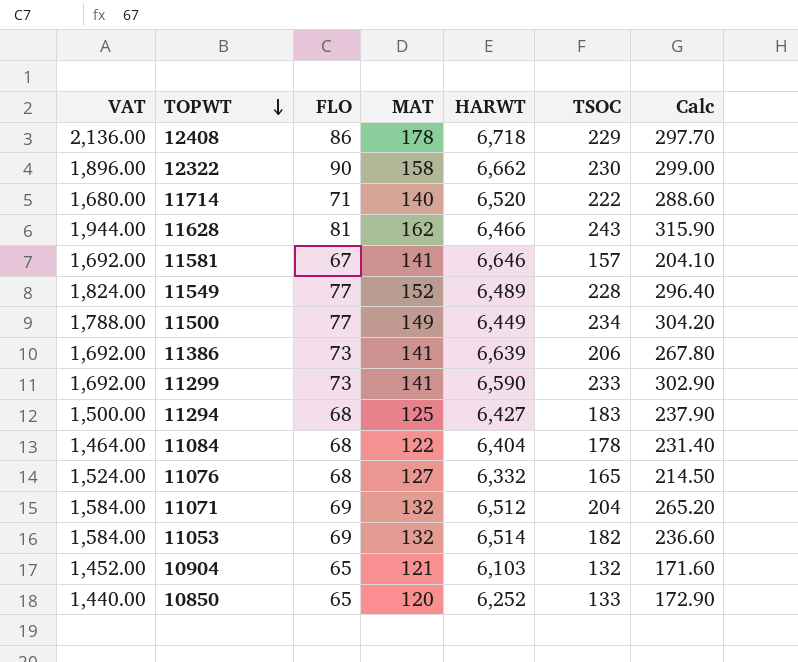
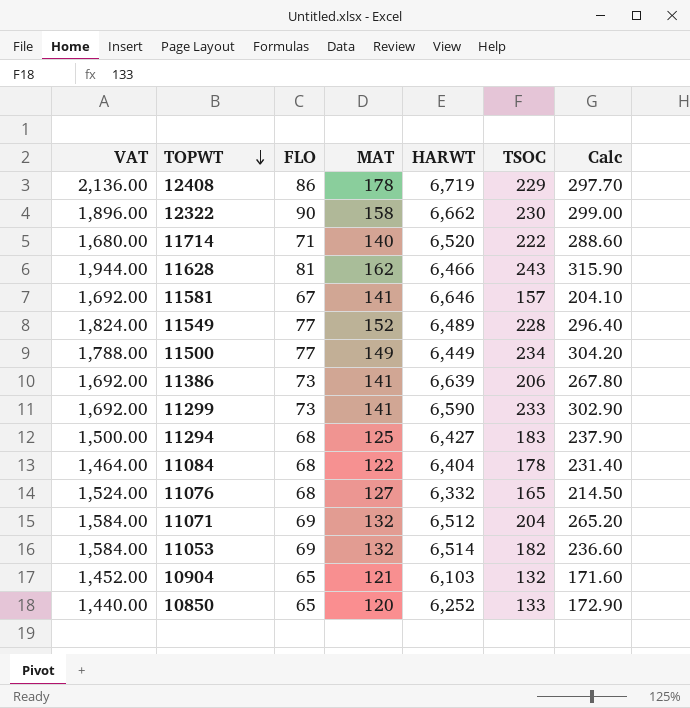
12408 | HARWT: 6,718 -> 6,719

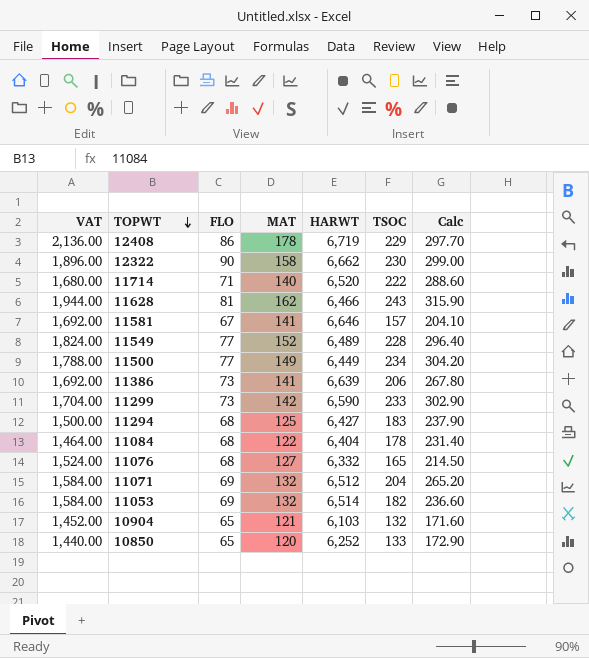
11299 | VAT: 1,692.00 -> 1,704.00
11299 | MAT: 141 -> 142

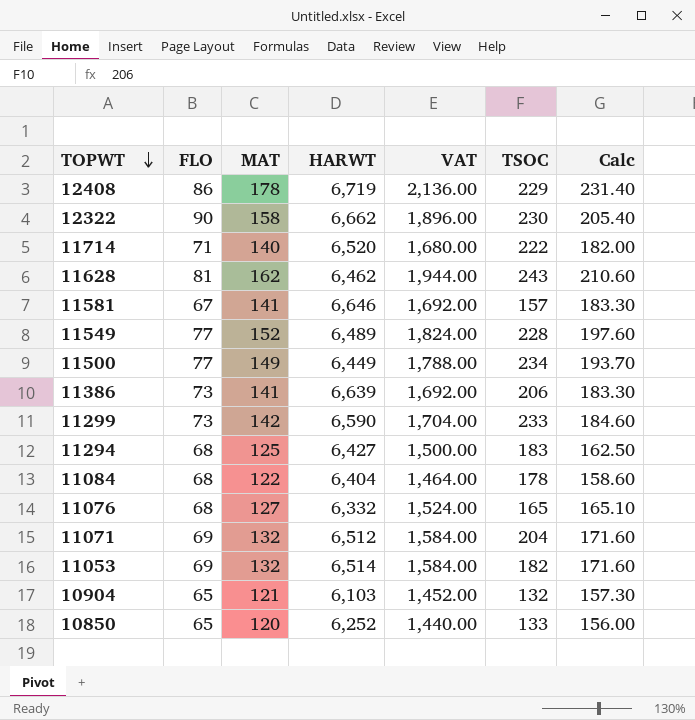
column VAT | position: 1 -> 5
column Calc | formula: [TSOC] * 1.3 -> [MAT] * 1.3
11628 | HARWT: 6,466 -> 6,462

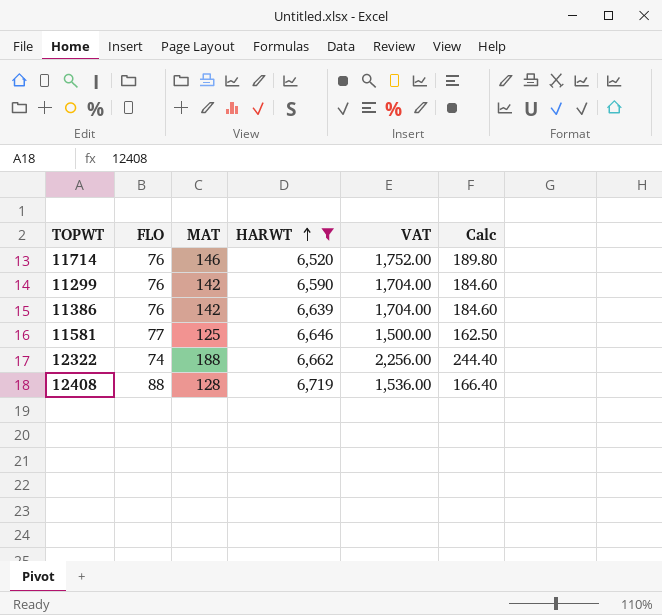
filter: none -> HARWT >= 6,520
row order: TOPWT descending -> HARWT ascending
column TSOC | position: 6 -> none
11714 | FLO: 71 -> 76
11714 | MAT: 140 -> 146
11714 | VAT: 1,680.00 -> 1,752.00
11714 | Calc: 182.00 -> 189.80
11299 | FLO: 73 -> 76
11386 | FLO: 73 -> 76
11386 | MAT: 141 -> 142
11386 | VAT: 1,692.00 -> 1,704.00
11386 | Calc: 183.30 -> 184.60
11581 | FLO: 67 -> 77
11581 | MAT: 141 -> 125
11581 | VAT: 1,692.00 -> 1,500.00
11581 | Calc: 183.30 -> 162.50
12322 | FLO: 90 -> 74
12322 | MAT: 158 -> 188
12322 | VAT: 1,896.00 -> 2,256.00
12322 | Calc: 205.40 -> 244.40
12408 | FLO: 86 -> 88
12408 | MAT: 178 -> 128
12408 | VAT: 2,136.00 -> 1,536.00
12408 | Calc: 231.40 -> 166.40

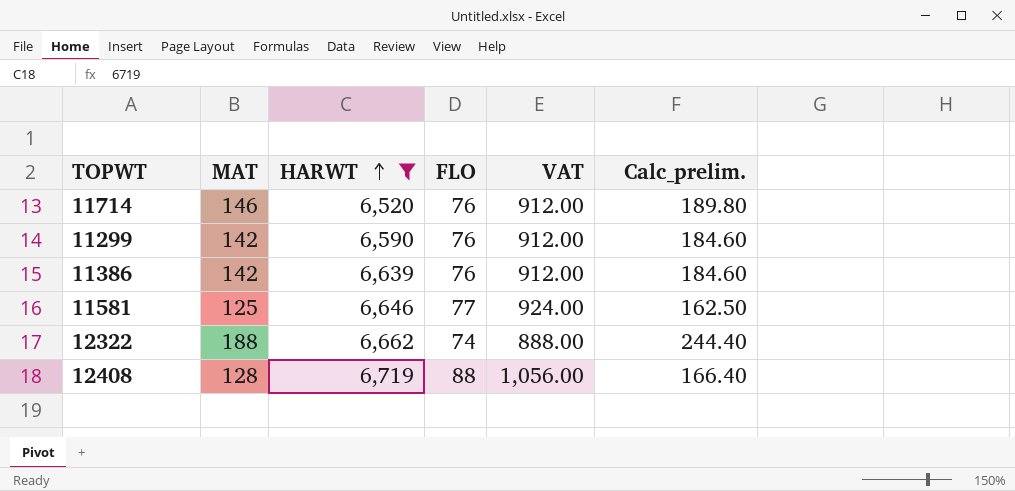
column FLO | position: 2 -> 4
column VAT | formula: [MAT] * 12 -> [FLO] * 12
column name: Calc -> Calc_prelim.

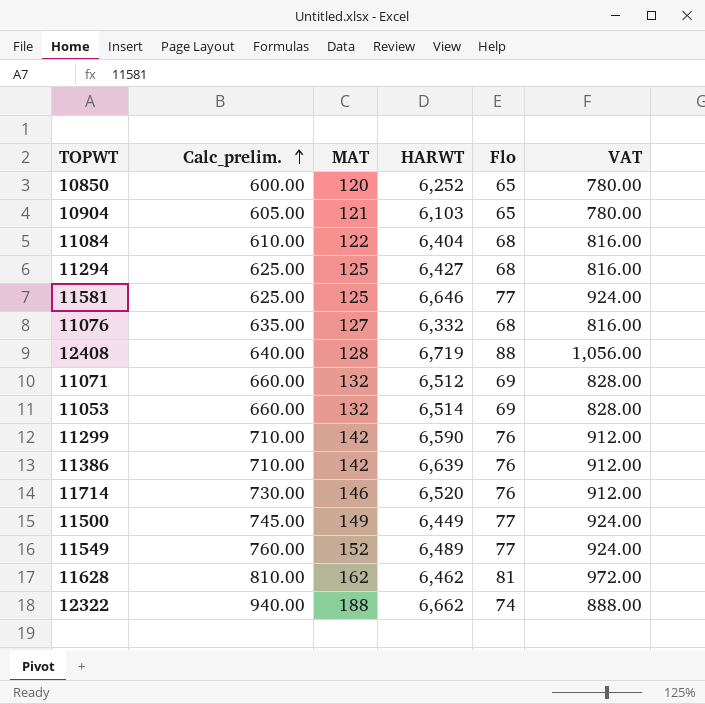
filter: HARWT >= 6,520 -> none
row order: HARWT ascending -> Calc_prelim. ascending
column Calc_prelim. | formula: [MAT] * 1.3 -> [MAT] * 5
column Calc_prelim. | position: 6 -> 2
column name: FLO -> Flo

